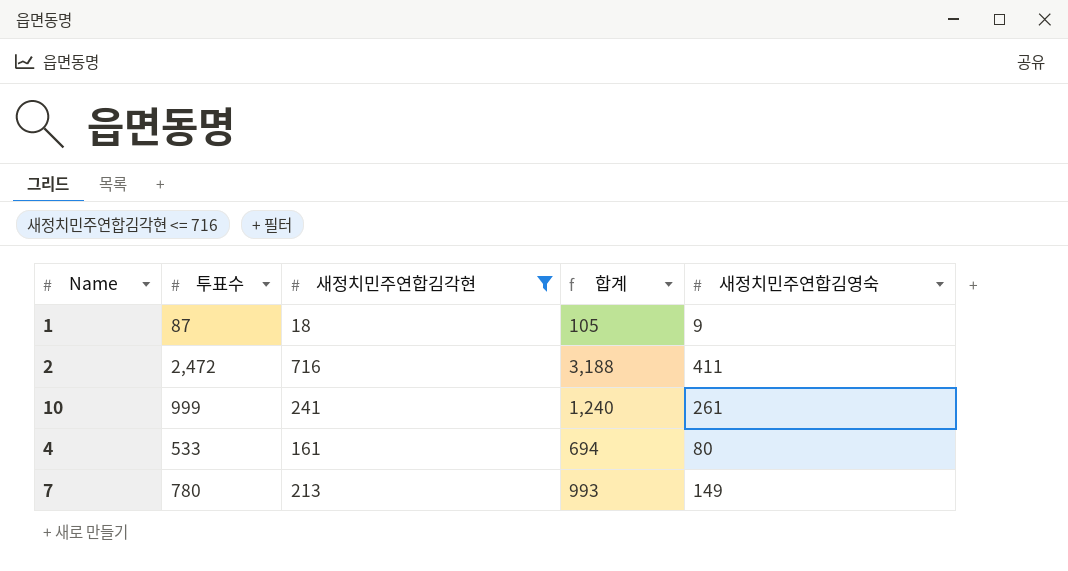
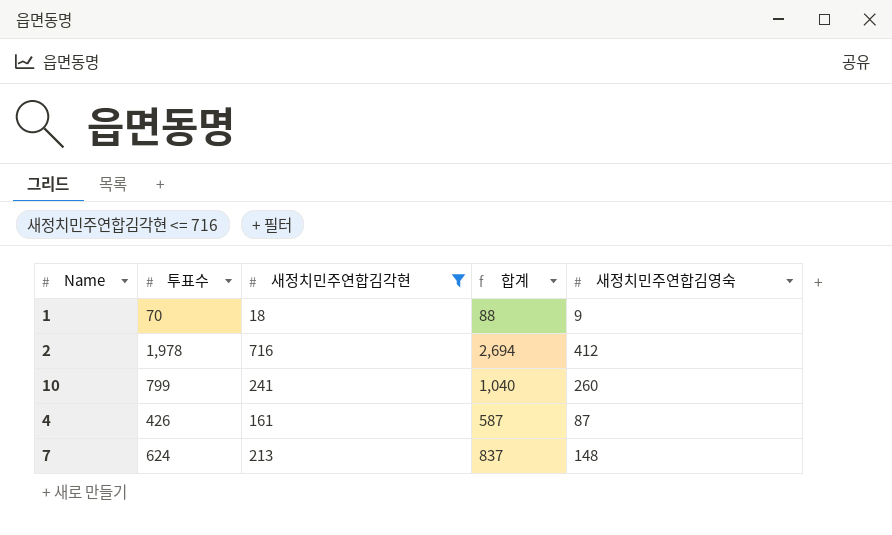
1 | 투표수: 87 -> 70
1 | 합계: 105 -> 88
2 | 투표수: 2,472 -> 1,978
2 | 합계: 3,188 -> 2,694
2 | 새정치민주연합김영숙: 411 -> 412
10 | 투표수: 999 -> 799
10 | 합계: 1,240 -> 1,040
10 | 새정치민주연합김영숙: 261 -> 260
4 | 투표수: 533 -> 426
4 | 합계: 694 -> 587
4 | 새정치민주연합김영숙: 80 -> 87
7 | 투표수: 780 -> 624
7 | 합계: 993 -> 837
7 | 새정치민주연합김영숙: 149 -> 148

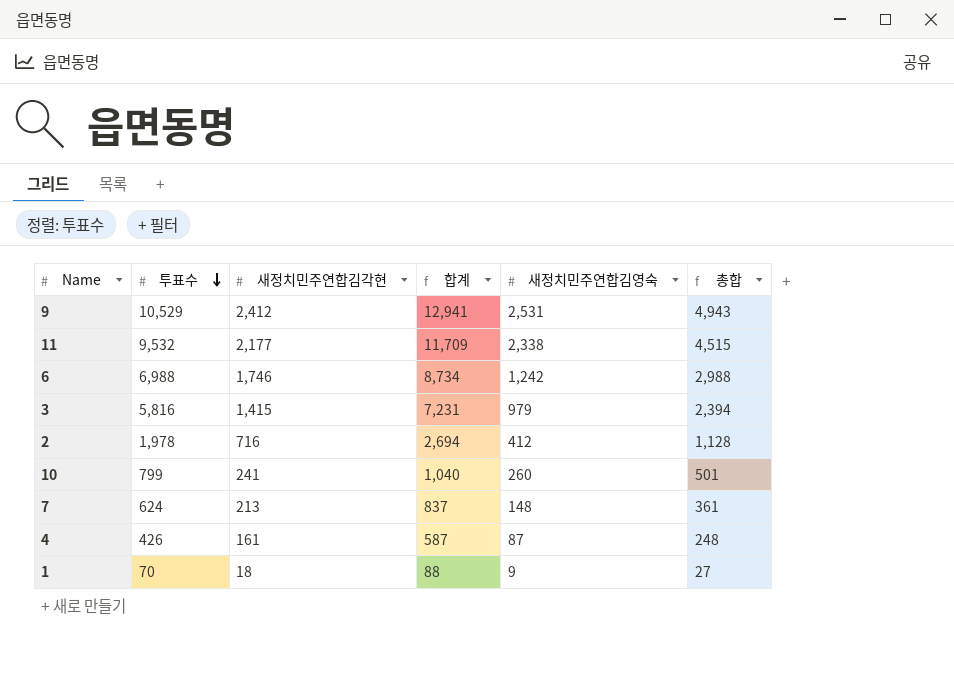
filter: 새정치민주연합김각현 <= 716 -> none
row order: none -> 투표수 descending
column 총합 | formula: none -> [새정치민주연합김각현] + [새정치민주연합김영숙]

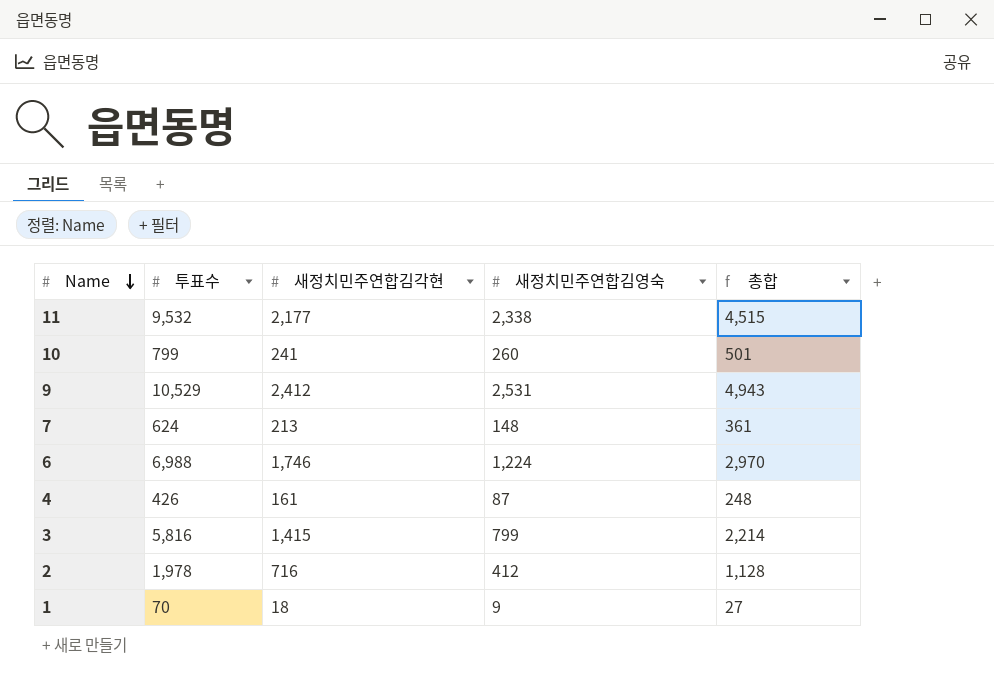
row order: 투표수 descending -> Name descending
column 합계 | formula: [투표수] + [새정치민주연합김각현] -> none
6 | 새정치민주연합김영숙: 1,242 -> 1,224
6 | 총합: 2,988 -> 2,970
3 | 새정치민주연합김영숙: 979 -> 799
3 | 총합: 2,394 -> 2,214

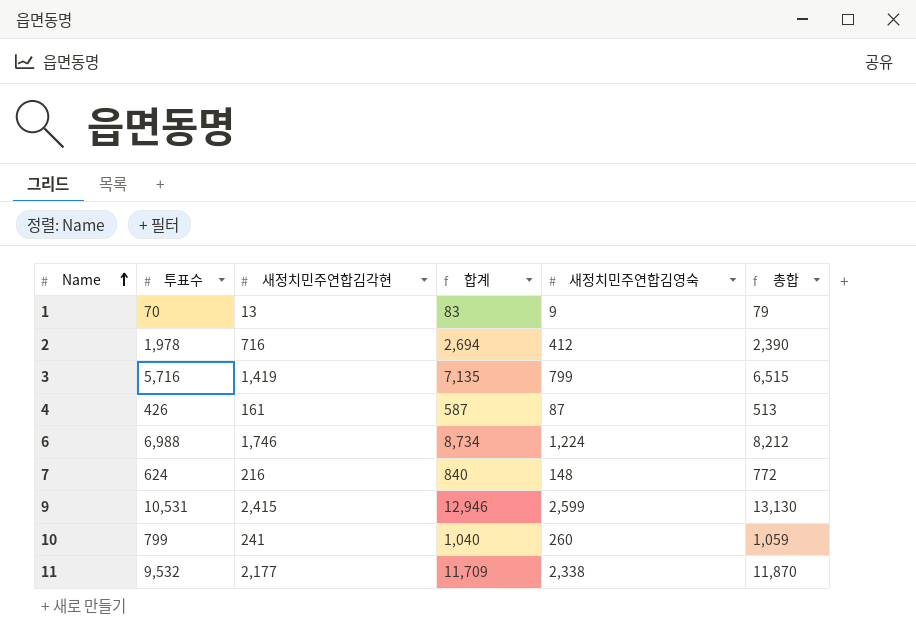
row order: Name descending -> Name ascending
column 합계 | formula: none -> [투표수] + [새정치민주연합김각현]
column 총합 | formula: [새정치민주연합김각현] + [새정치민주연합김영숙] -> [투표수] + [새정치민주연합김영숙]
1 | 새정치민주연합김각현: 18 -> 13
3 | 투표수: 5,816 -> 5,716
3 | 새정치민주연합김각현: 1,415 -> 1,419
7 | 새정치민주연합김각현: 213 -> 216
9 | 투표수: 10,529 -> 10,531
9 | 새정치민주연합김각현: 2,412 -> 2,415
9 | 새정치민주연합김영숙: 2,531 -> 2,599

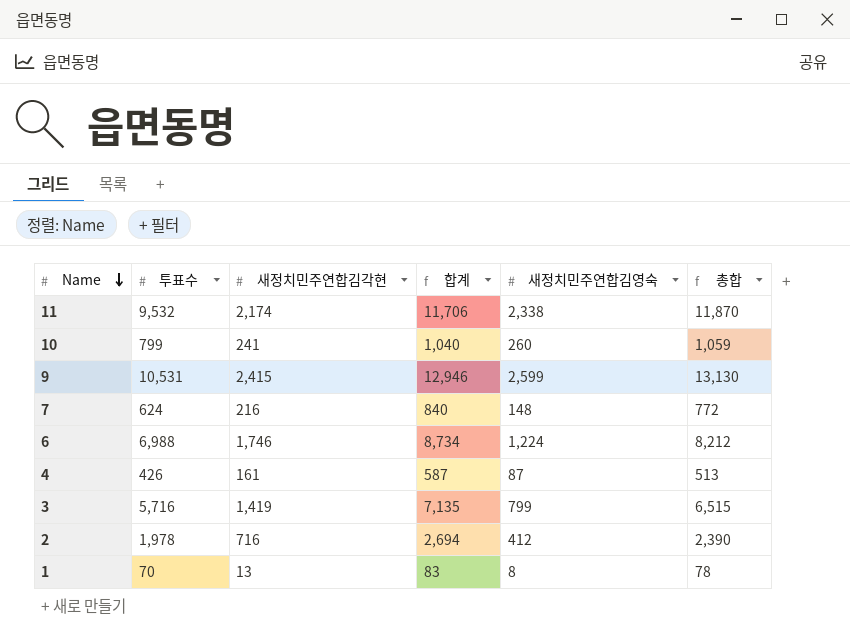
row order: Name ascending -> Name descending
11 | 새정치민주연합김각현: 2,177 -> 2,174
11 | 합계: 11,709 -> 11,706
1 | 새정치민주연합김영숙: 9 -> 8
1 | 총합: 79 -> 78

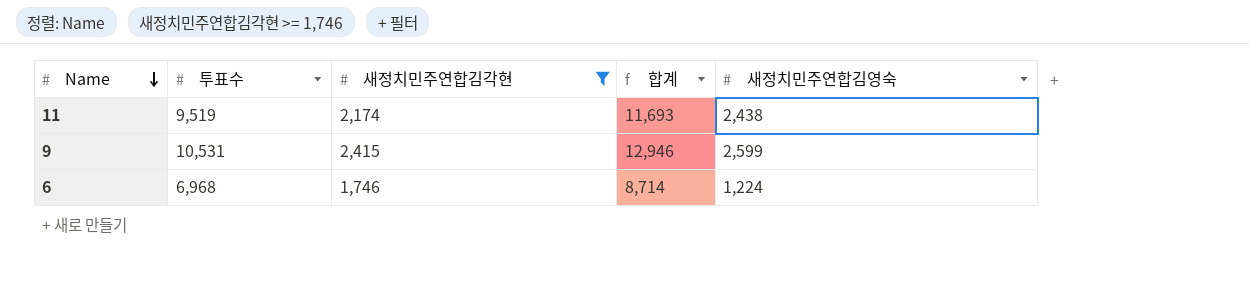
filter: none -> 새정치민주연합김각현 >= 1,746
column 총합 | formula: [투표수] + [새정치민주연합김영숙] -> none
11 | 투표수: 9,532 -> 9,519
11 | 합계: 11,706 -> 11,693
11 | 새정치민주연합김영숙: 2,338 -> 2,438
6 | 투표수: 6,988 -> 6,968
6 | 합계: 8,734 -> 8,714

